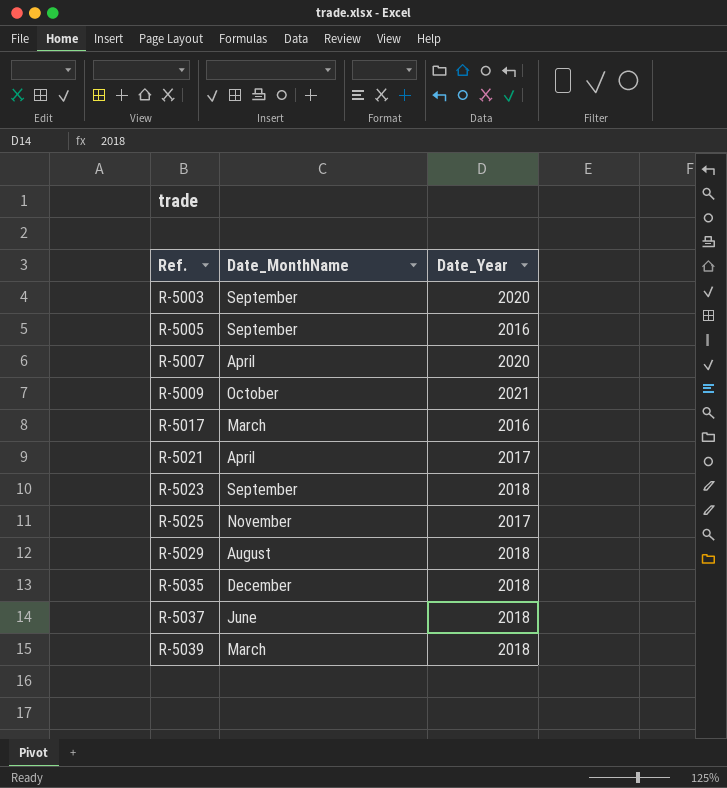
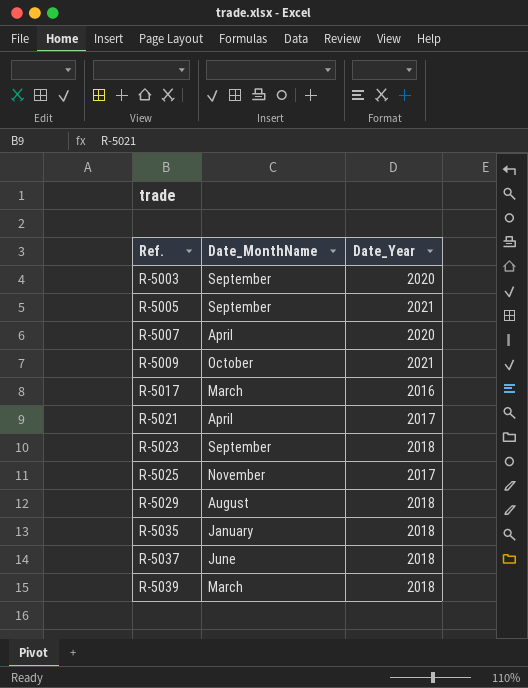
R-5005 | Date_Year: 2016 -> 2021
R-5035 | Date_MonthName: December -> January

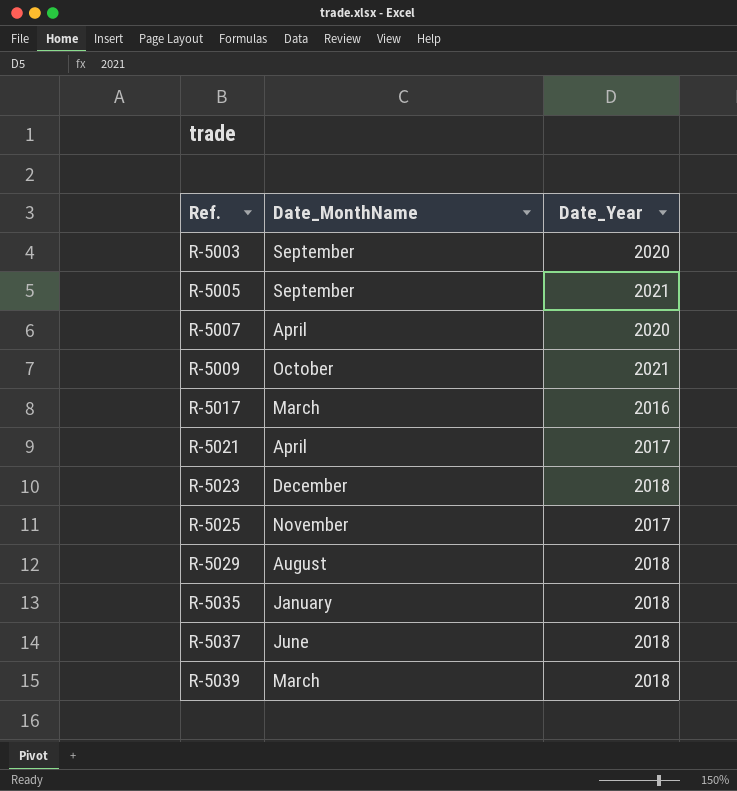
R-5023 | Date_MonthName: September -> December

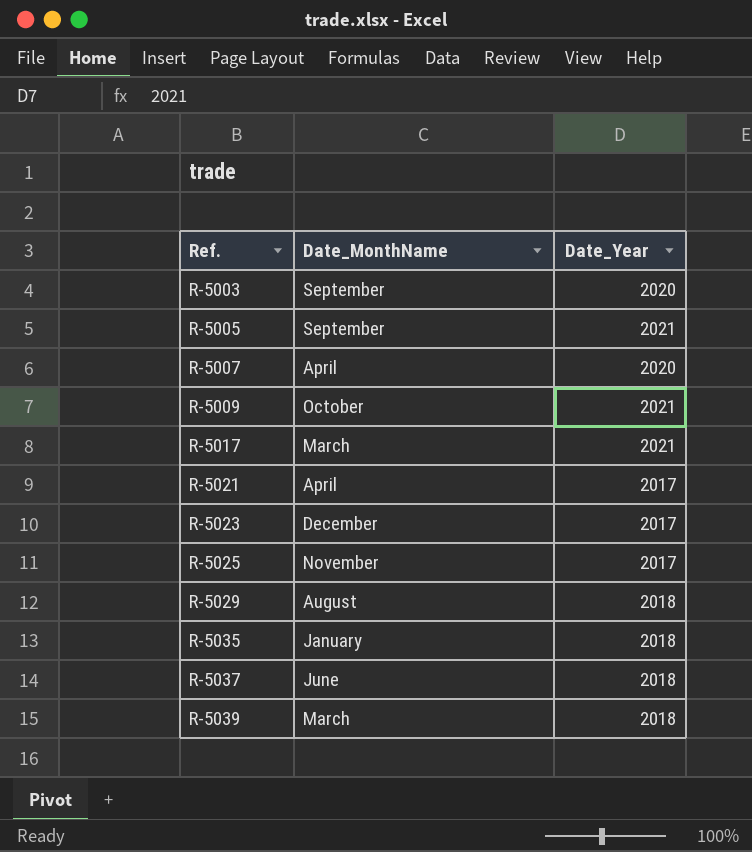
R-5017 | Date_Year: 2016 -> 2021
R-5023 | Date_Year: 2018 -> 2017

